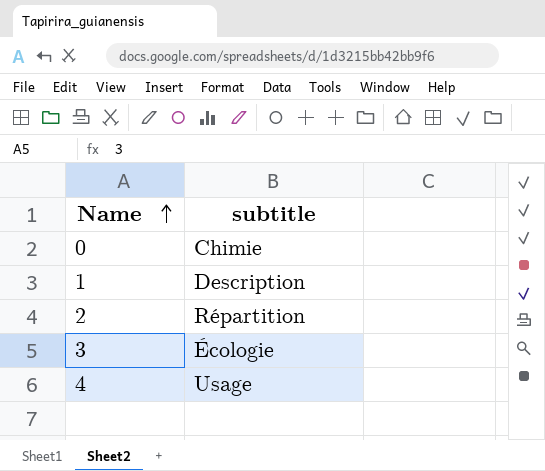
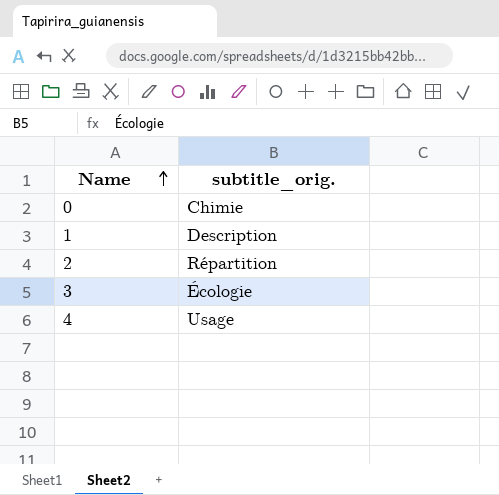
column name: subtitle -> subtitle_orig.

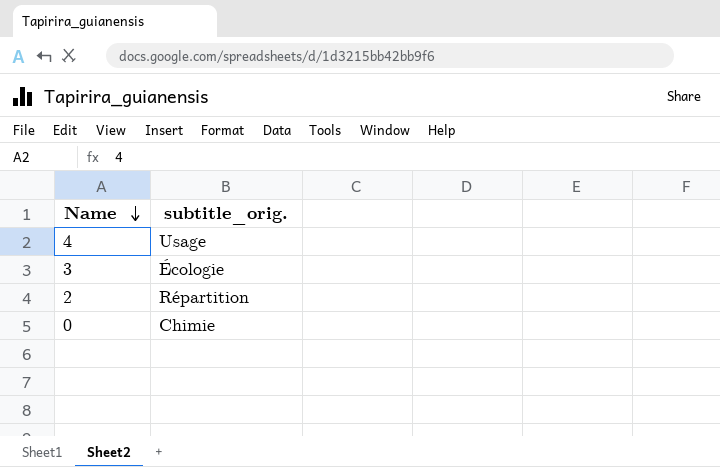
row order: Name ascending -> Name descending
row 1: Description -> none

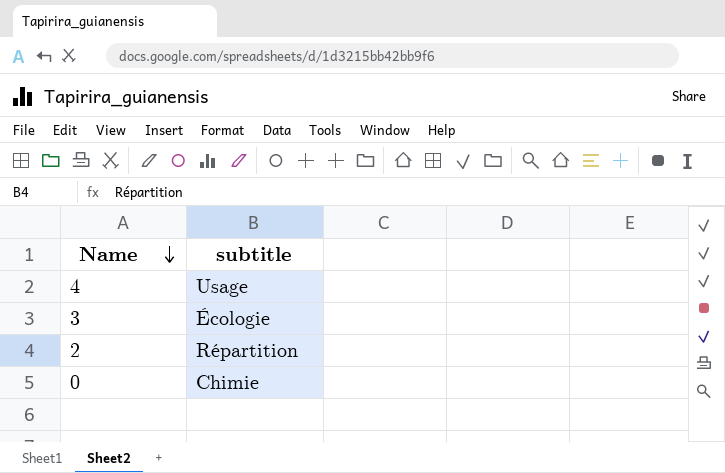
column name: subtitle_orig. -> subtitle

